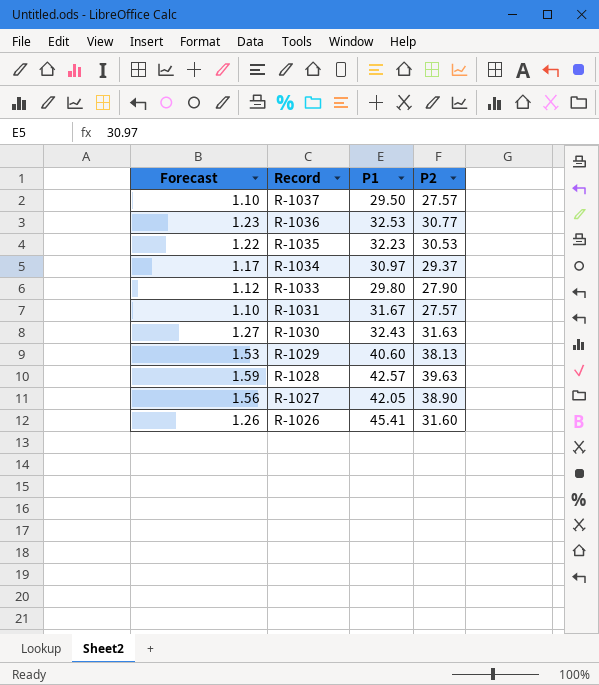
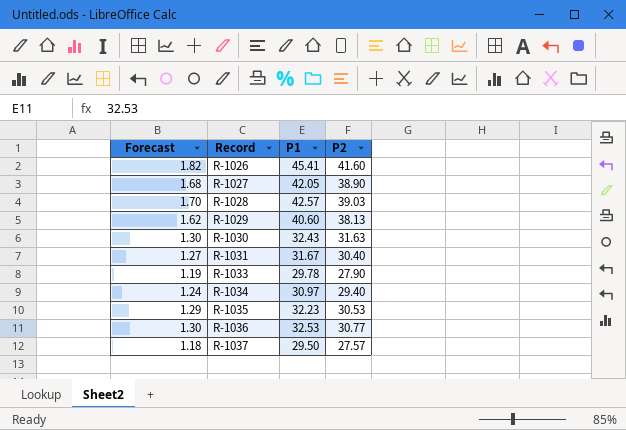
row order: Record descending -> Record ascending
column Forecast | formula: [P2] * 0.04 -> [P1] * 0.04
R-1026 | P2: 31.60 -> 41.60
R-1028 | P2: 39.63 -> 39.03
R-1031 | P2: 27.57 -> 30.40
R-1033 | P1: 29.80 -> 29.78
R-1034 | P2: 29.37 -> 29.40

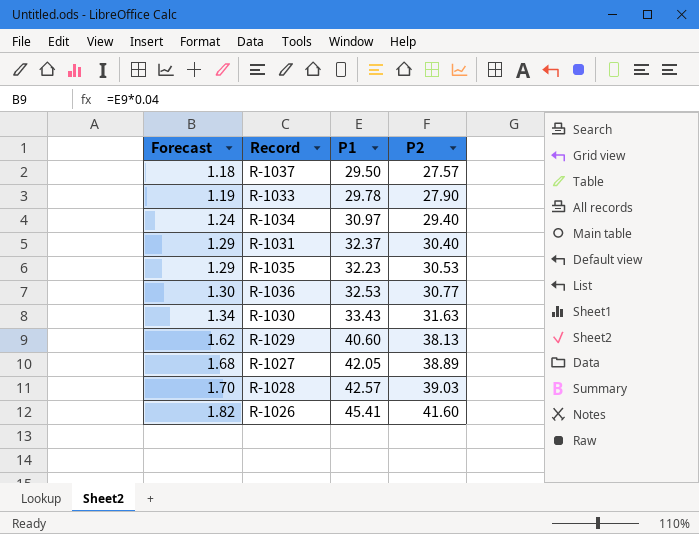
row order: Record ascending -> Forecast ascending
R-1031 | Forecast: 1.27 -> 1.29
R-1031 | P1: 31.67 -> 32.37
R-1030 | Forecast: 1.30 -> 1.34
R-1030 | P1: 32.43 -> 33.43
R-1027 | P2: 38.90 -> 38.89

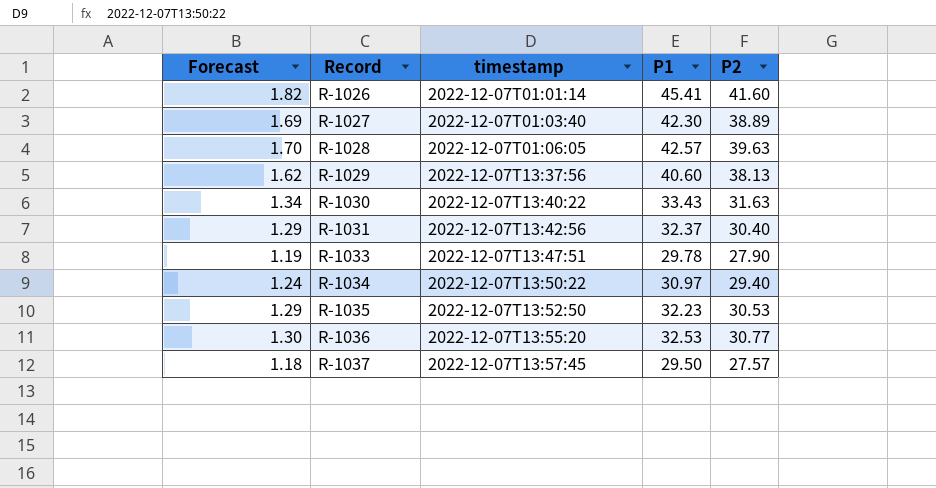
row order: Forecast ascending -> Record ascending
column timestamp | position: none -> 3
R-1027 | Forecast: 1.68 -> 1.69
R-1027 | P1: 42.05 -> 42.30
R-1028 | P2: 39.03 -> 39.63

